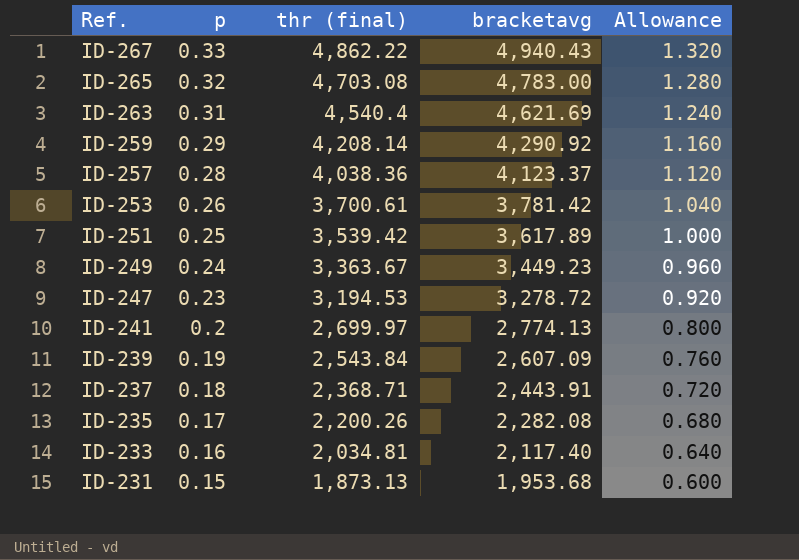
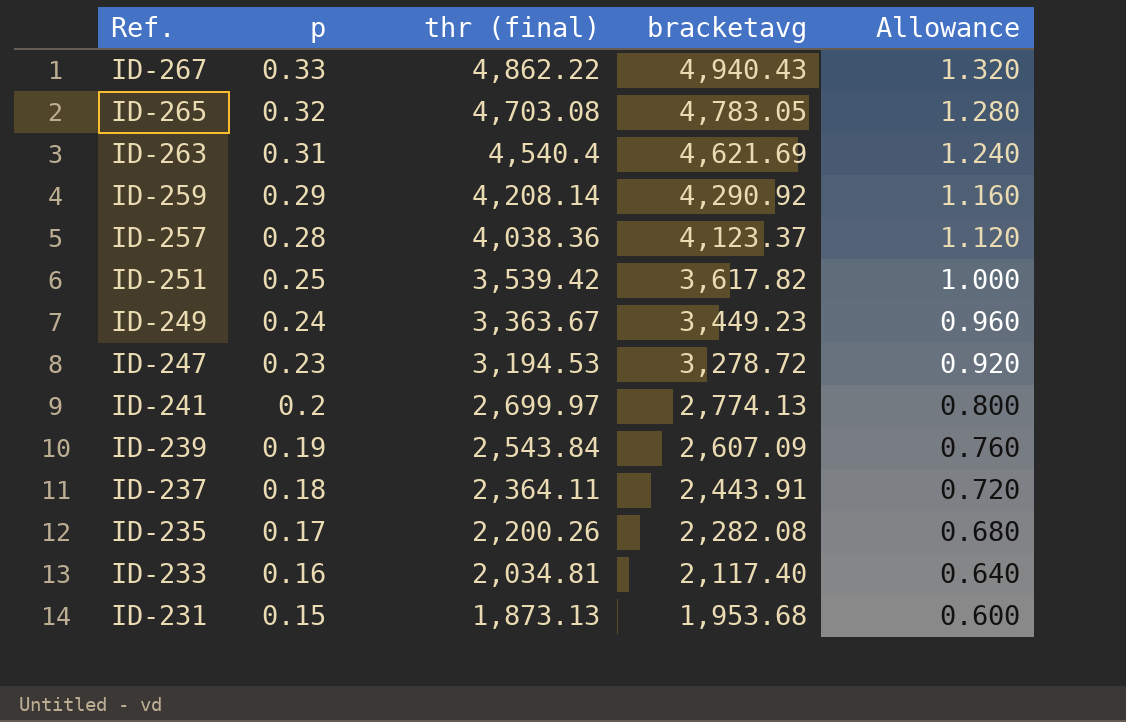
row ID-253: 0.26 | 3,700.61 | 3,781.42 | 1.040 -> none
ID-265 | bracketavg: 4,783.00 -> 4,783.05
ID-251 | bracketavg: 3,617.89 -> 3,617.82
ID-237 | thr (final): 2,368.71 -> 2,364.11

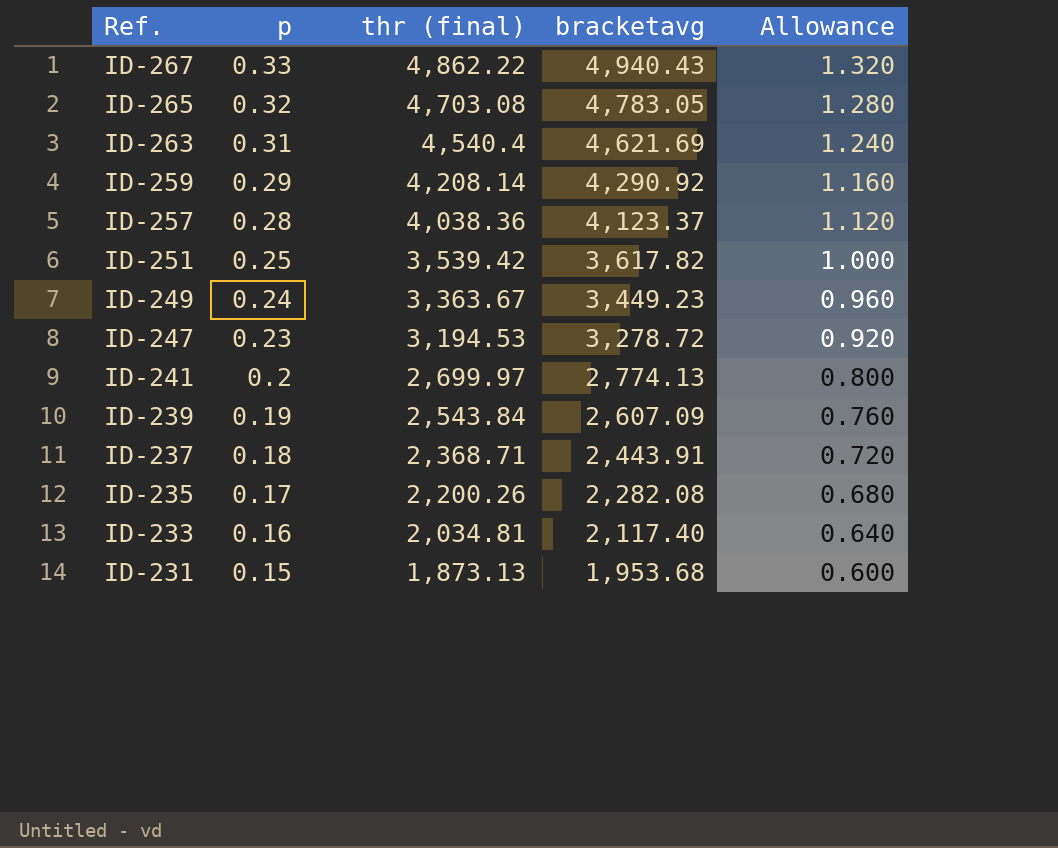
ID-237 | thr (final): 2,364.11 -> 2,368.71

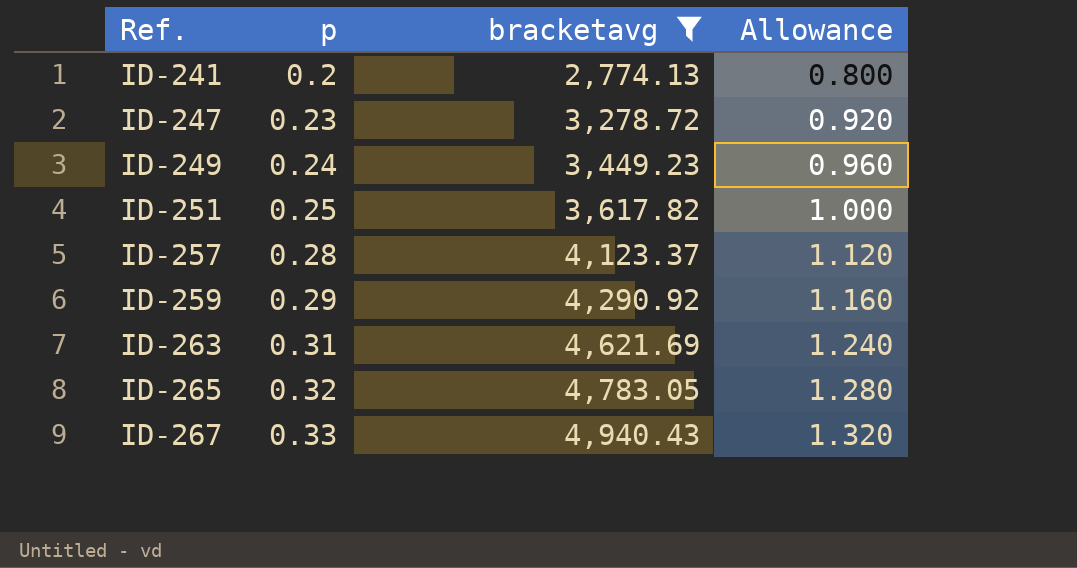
filter: none -> bracketavg >= 2,774.13
row order: Ref. descending -> Ref. ascending
column thr (final) | position: 3 -> none

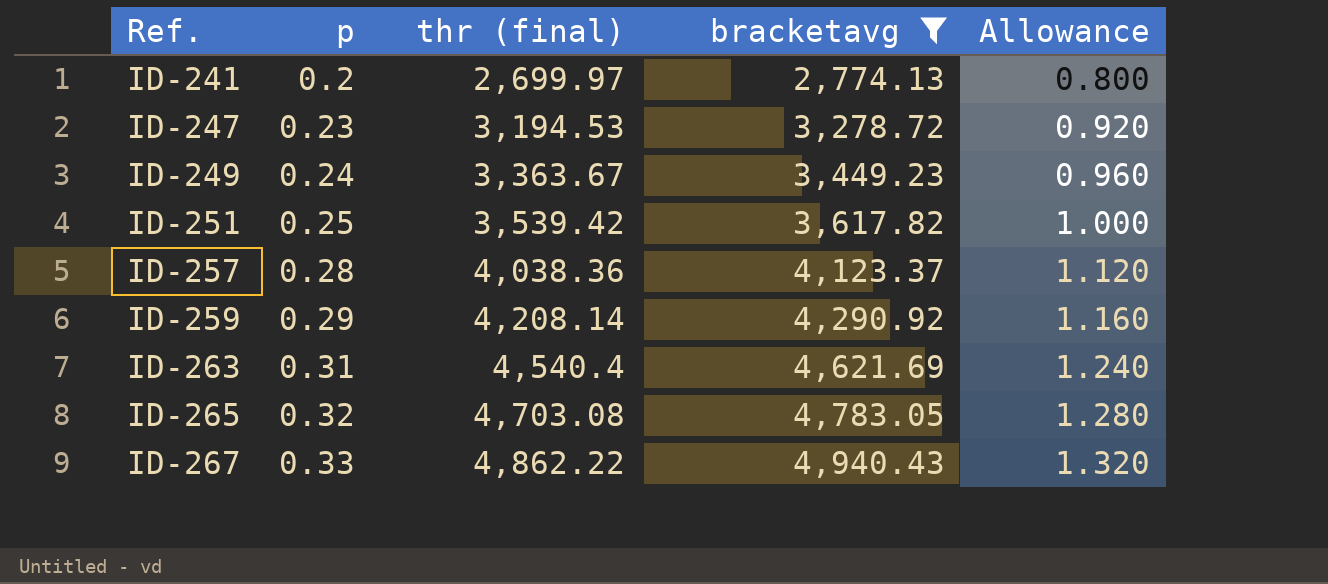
column thr (final) | position: none -> 3

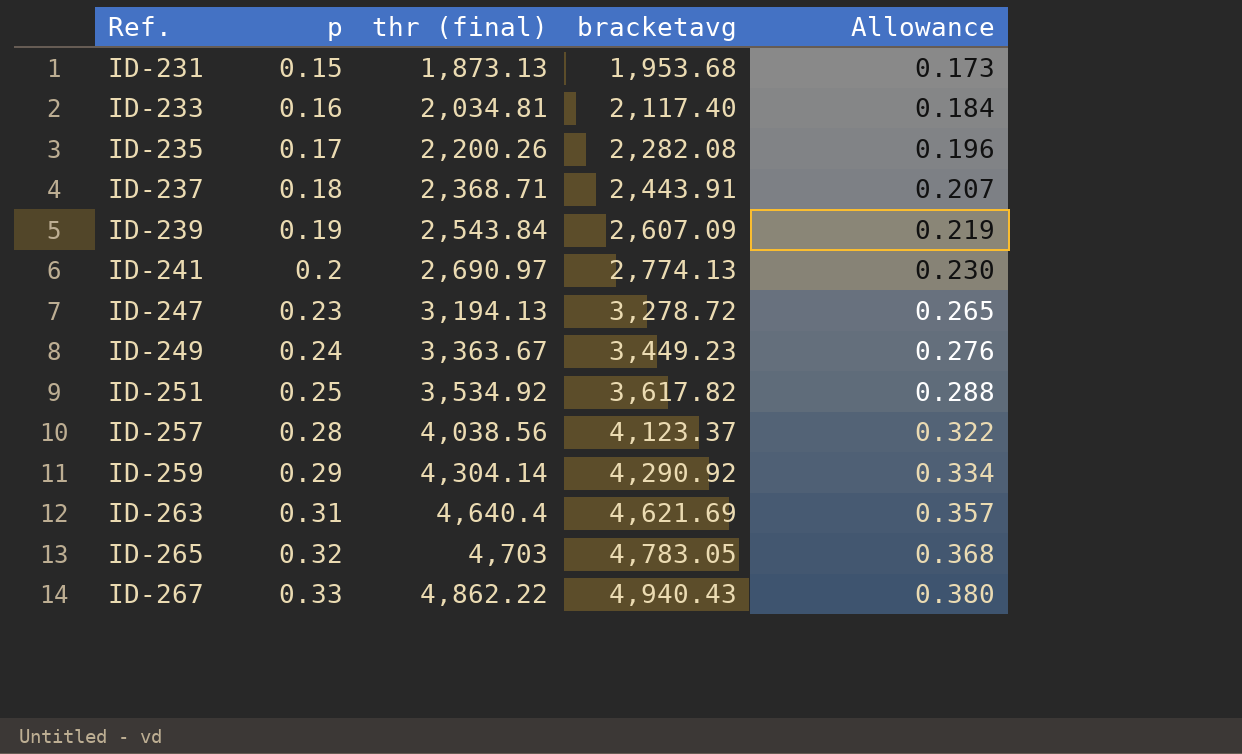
filter: bracketavg >= 2,774.13 -> none
column Allowance | formula: [p] * 4 -> [p] * 1.15
ID-241 | thr (final): 2,699.97 -> 2,690.97
ID-247 | thr (final): 3,194.53 -> 3,194.13
ID-251 | thr (final): 3,539.42 -> 3,534.92
ID-257 | thr (final): 4,038.36 -> 4,038.56
ID-259 | thr (final): 4,208.14 -> 4,304.14
ID-263 | thr (final): 4,540.4 -> 4,640.4
ID-265 | thr (final): 4,703.08 -> 4,703

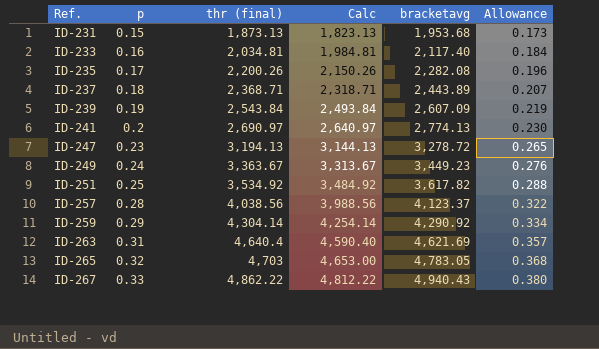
column Calc | formula: none -> [thr (final)] - 50
ID-237 | bracketavg: 2,443.91 -> 2,443.89

